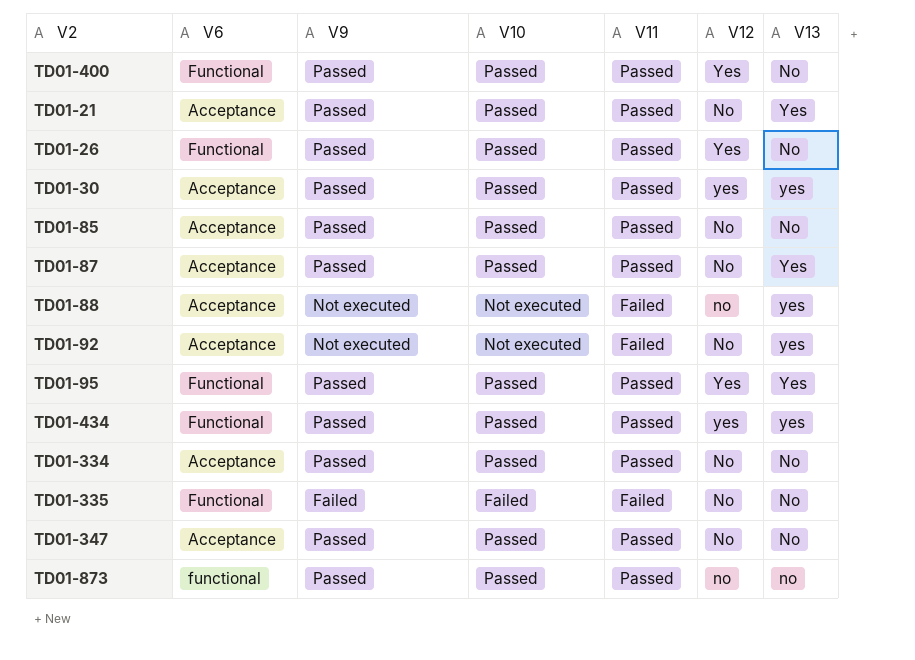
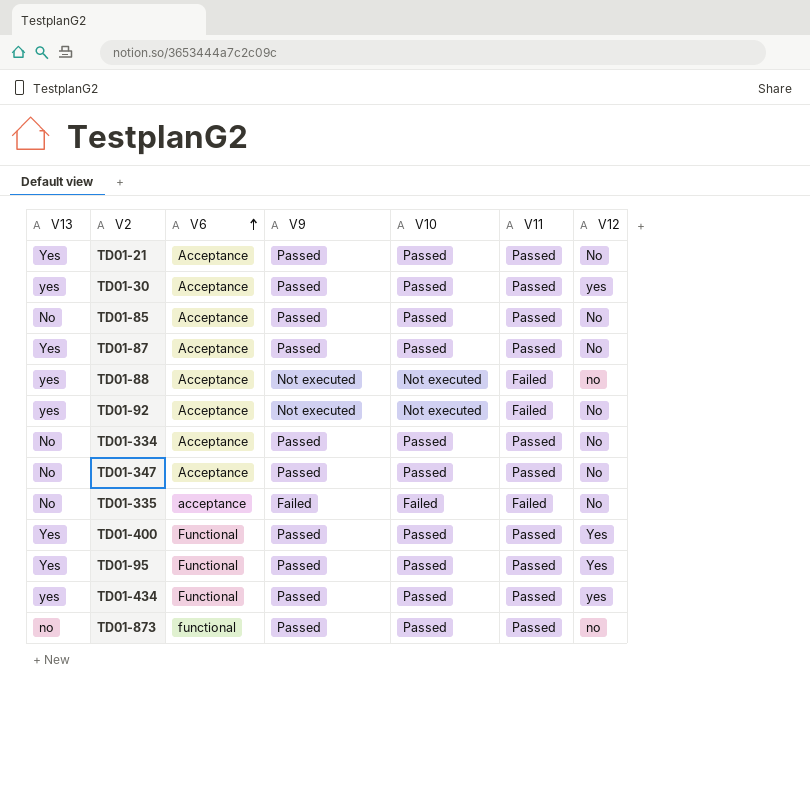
row order: none -> V6 ascending
column V13 | position: 7 -> 1
row TD01-26: Functional | Passed | Passed | Passed | Yes | No -> none
TD01-335 | V6: Functional -> acceptance
TD01-400 | V13: No -> Yes

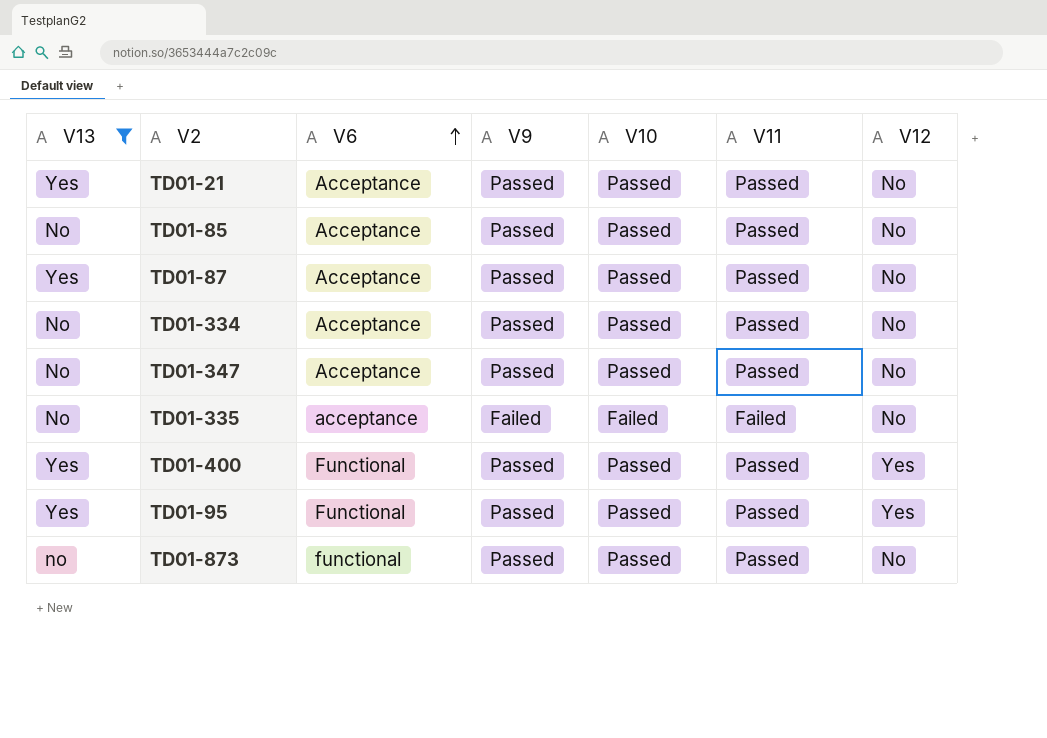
filter: none -> V13 != yes
TD01-873 | V12: no -> No

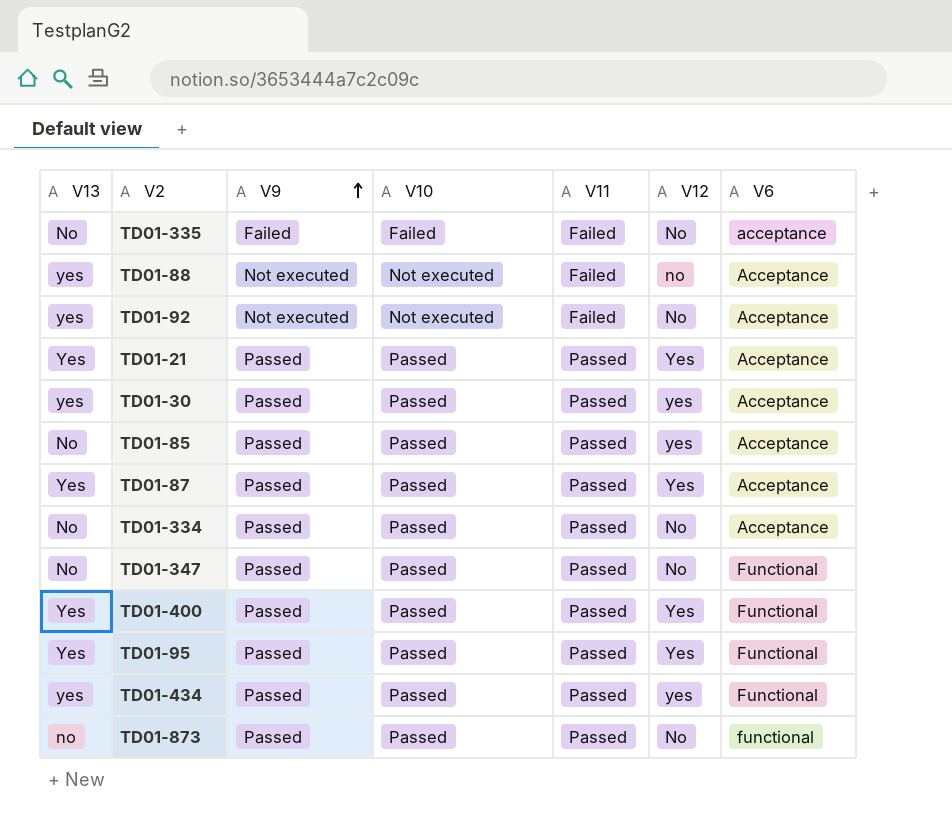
filter: V13 != yes -> none
row order: V6 ascending -> V9 ascending
column V6 | position: 3 -> 7
TD01-21 | V12: No -> Yes
TD01-85 | V12: No -> yes
TD01-87 | V12: No -> Yes
TD01-347 | V6: Acceptance -> Functional

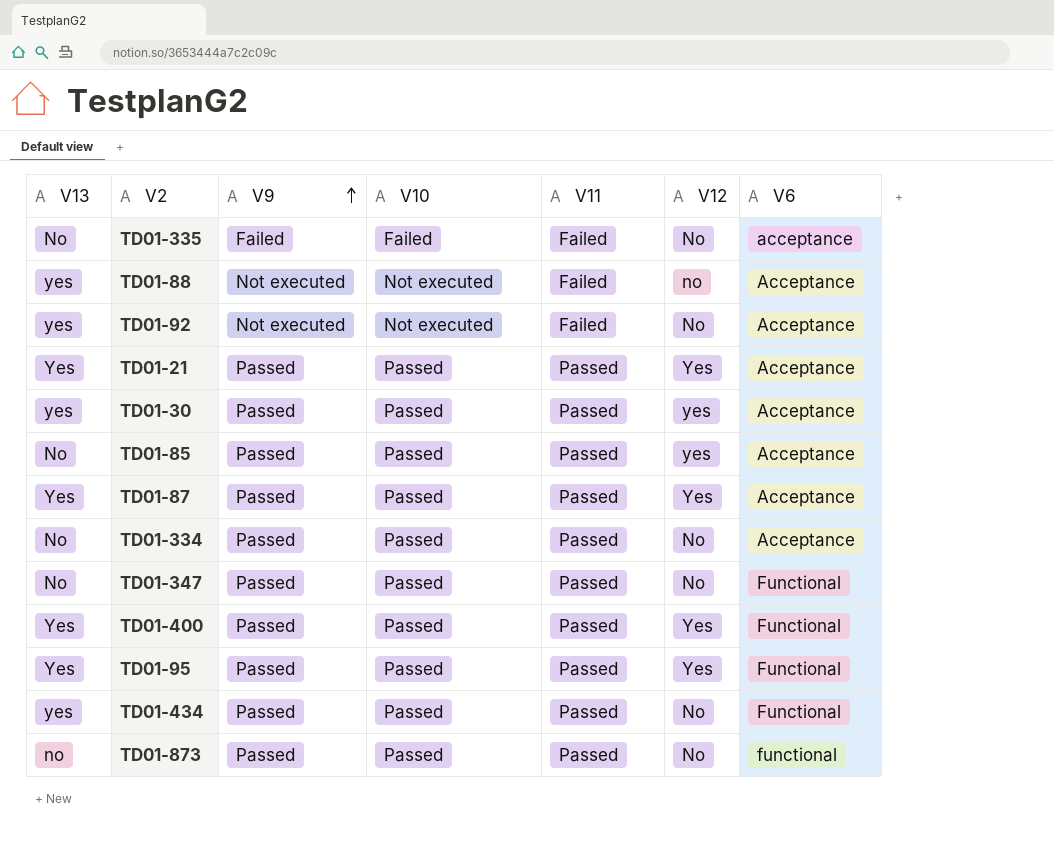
TD01-434 | V12: yes -> No

